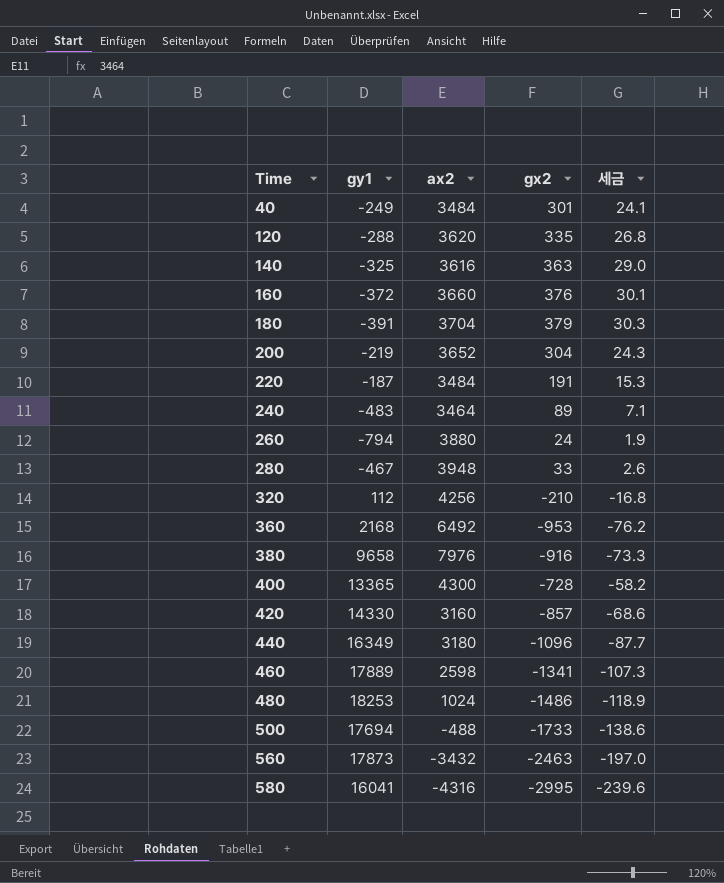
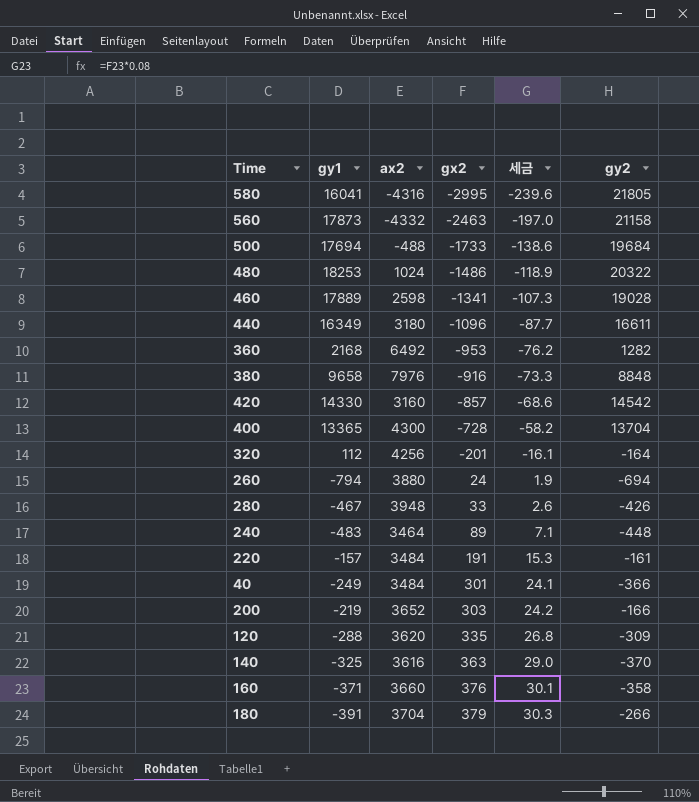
row order: Time ascending -> gx2 ascending
column gy2 | position: none -> 6
560 | ax2: -3432 -> -4332
320 | gx2: -210 -> -201
320 | 세금: -16.8 -> -16.1
220 | gy1: -187 -> -157
200 | gx2: 304 -> 303
200 | 세금: 24.3 -> 24.2
160 | gy1: -372 -> -371

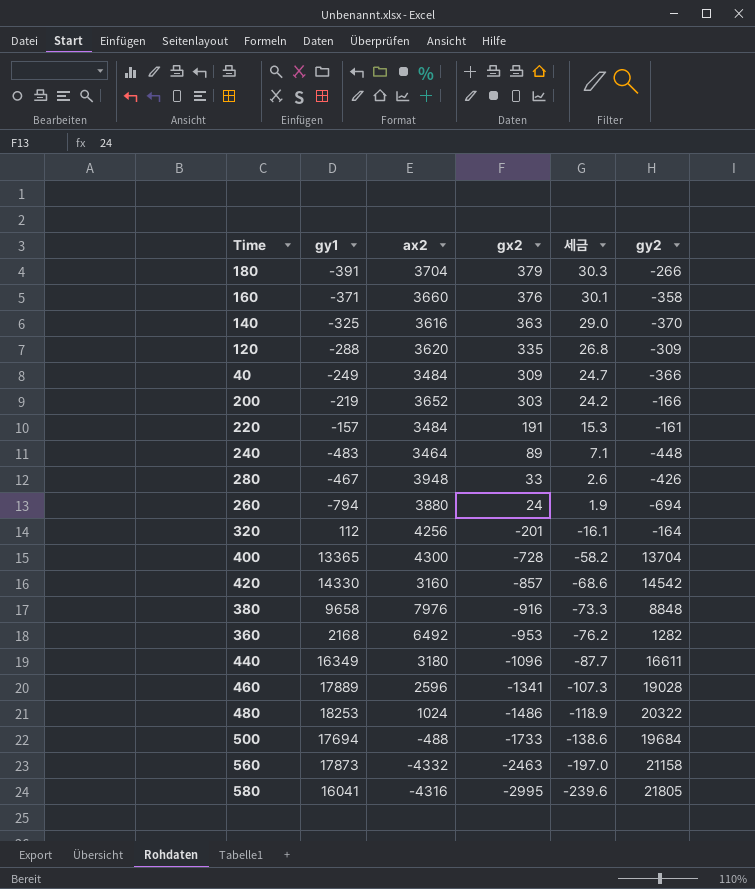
row order: gx2 ascending -> gx2 descending
40 | gx2: 301 -> 309
40 | 세금: 24.1 -> 24.7
460 | ax2: 2598 -> 2596

